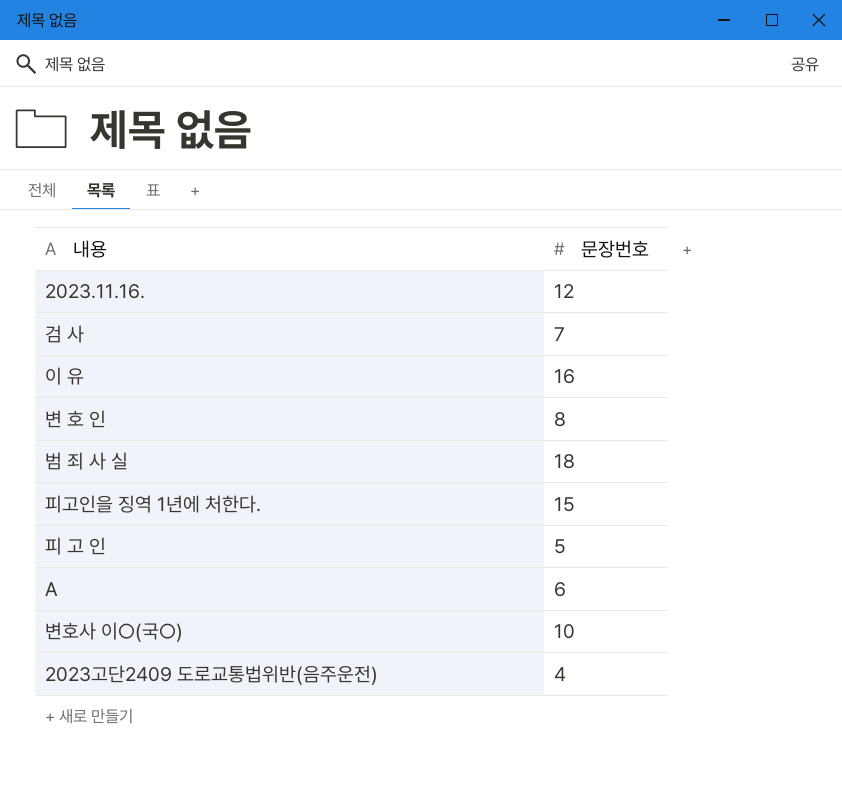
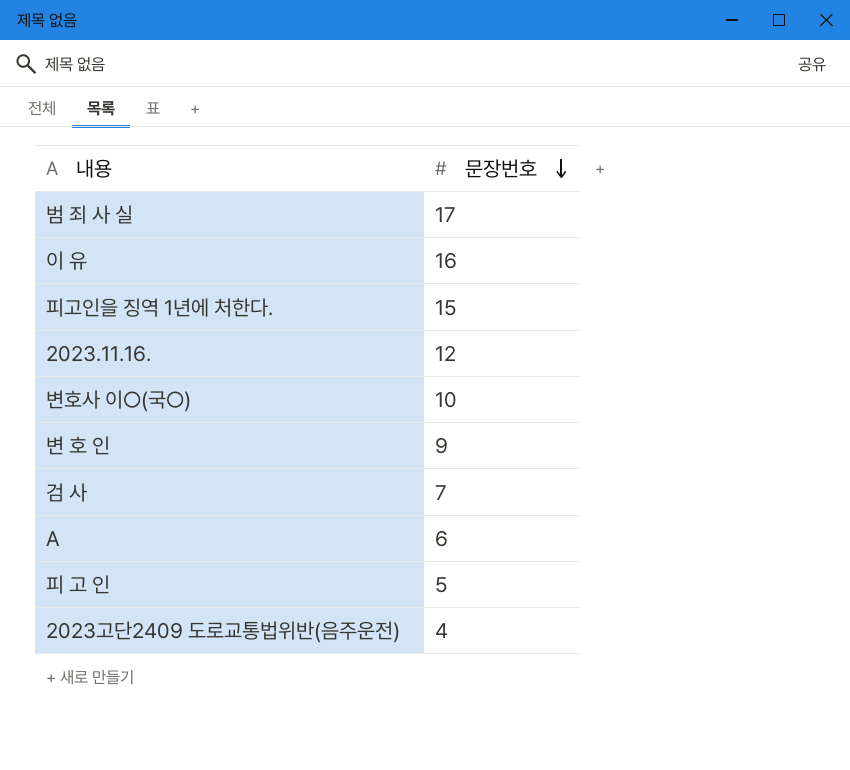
row order: none -> 문장번호 descending
범 죄 사 실 | 문장번호: 18 -> 17
변 호 인 | 문장번호: 8 -> 9

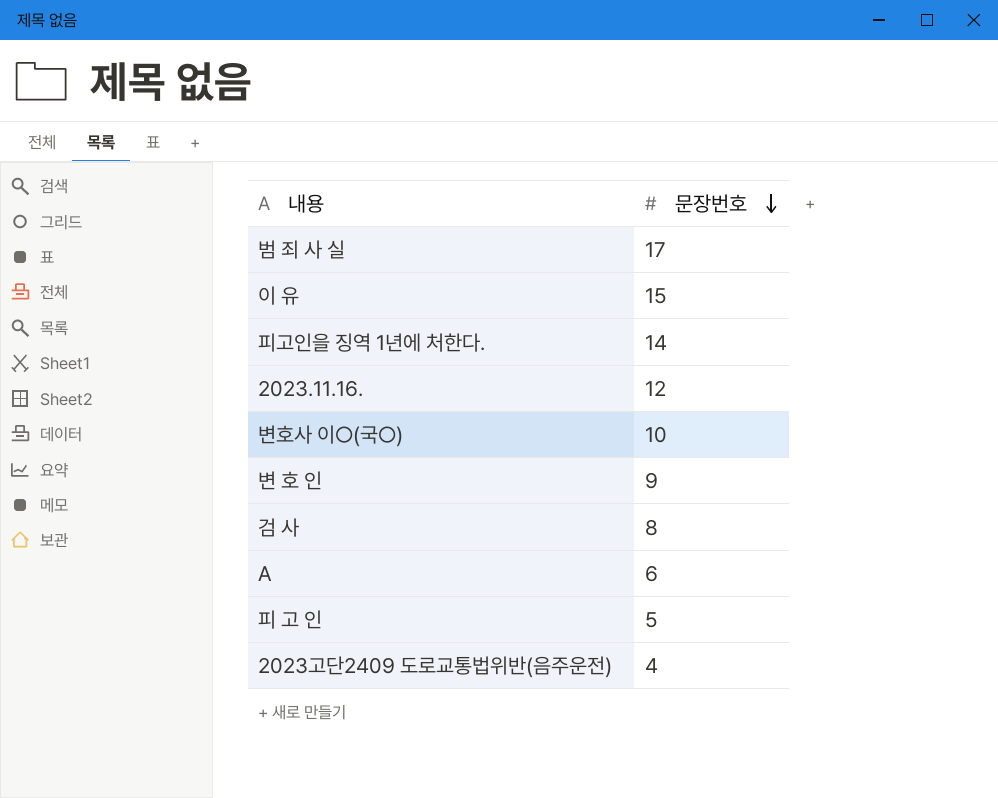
이 유 | 문장번호: 16 -> 15
피고인을 징역 1년에 처한다. | 문장번호: 15 -> 14
검 사 | 문장번호: 7 -> 8

